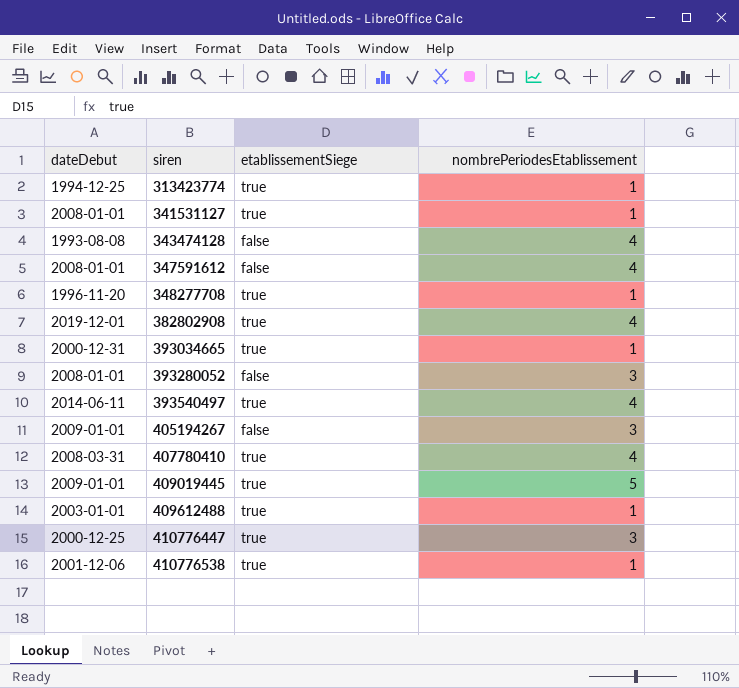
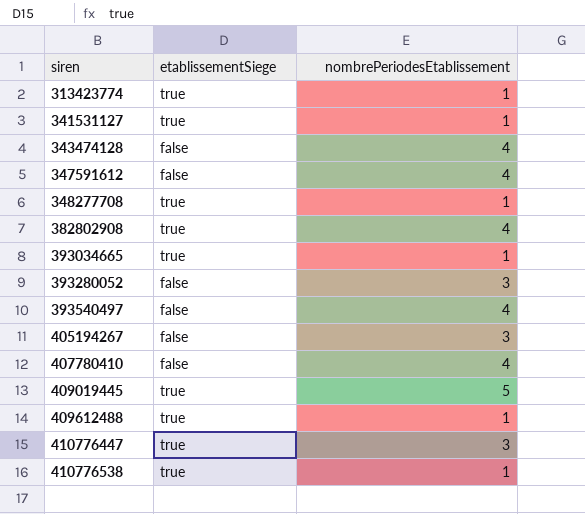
column dateDebut | position: 1 -> none
393540497 | etablissementSiege: true -> false
407780410 | etablissementSiege: true -> false

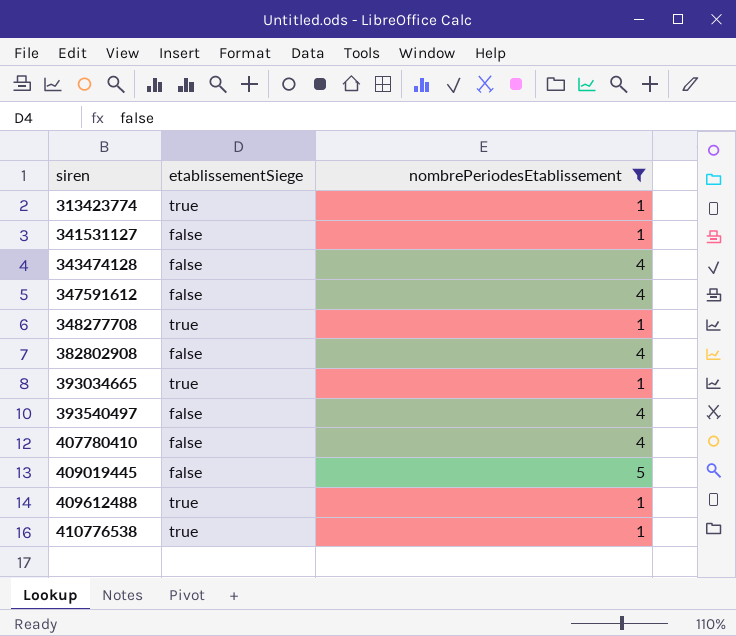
filter: none -> nombrePeriodesEtablissement != 3
341531127 | etablissementSiege: true -> false
382802908 | etablissementSiege: true -> false
409019445 | etablissementSiege: true -> false

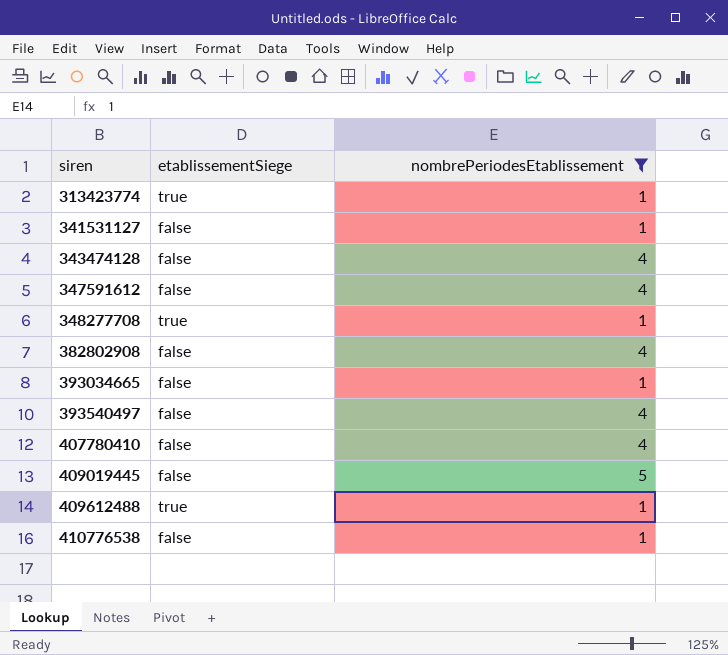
393034665 | etablissementSiege: true -> false
410776538 | etablissementSiege: true -> false

